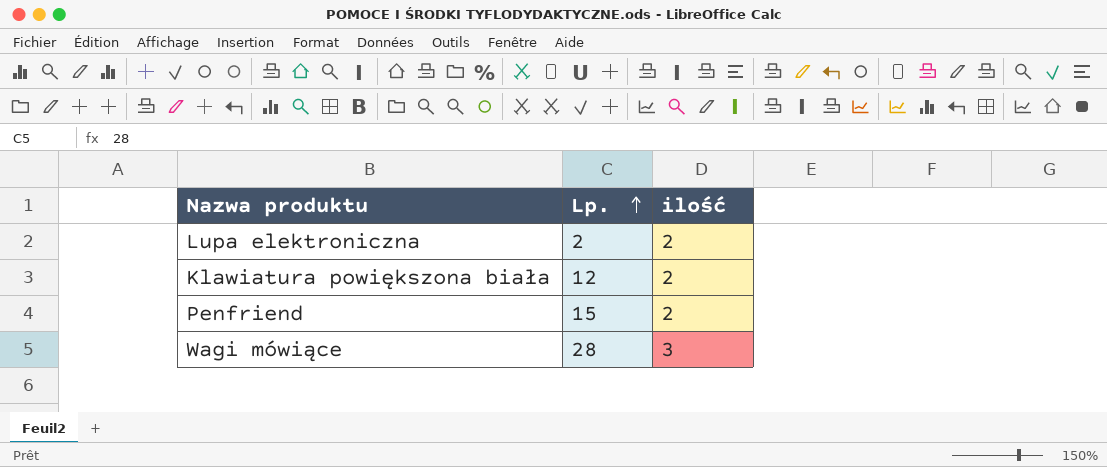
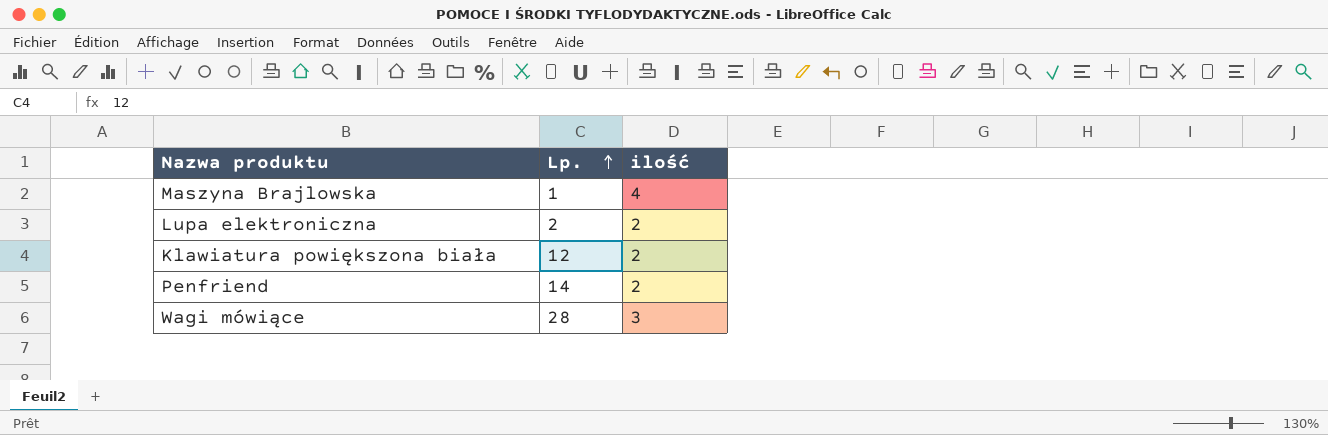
row Maszyna Brajlowska: none -> 1 | 4
Penfriend | Lp.: 15 -> 14

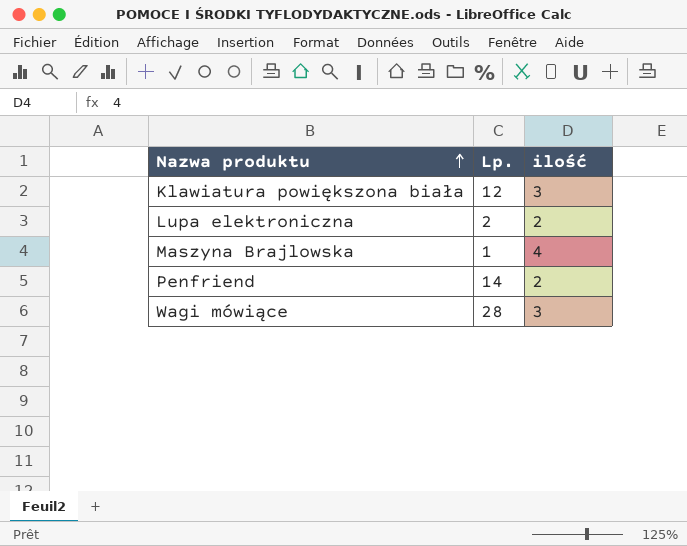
row order: Lp. ascending -> Nazwa produktu ascending
Klawiatura powiększona biała | ilość: 2 -> 3

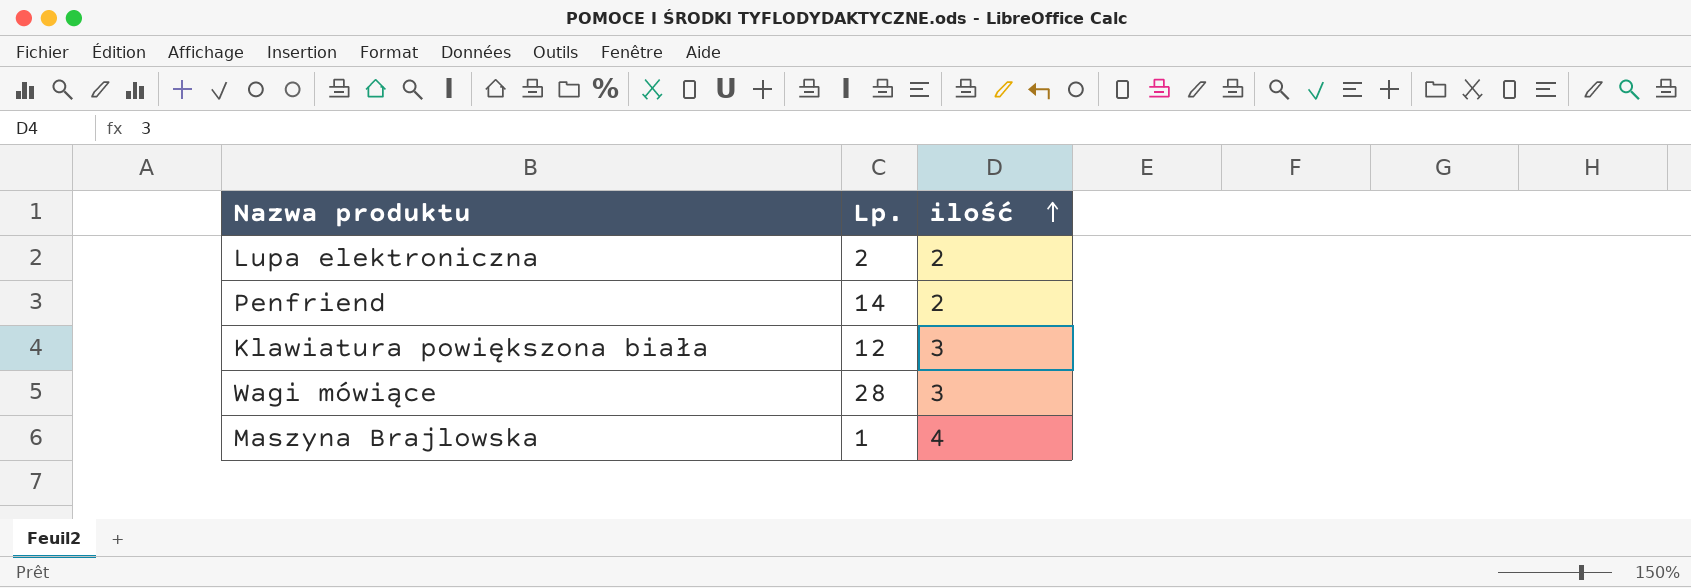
row order: Nazwa produktu ascending -> ilość ascending

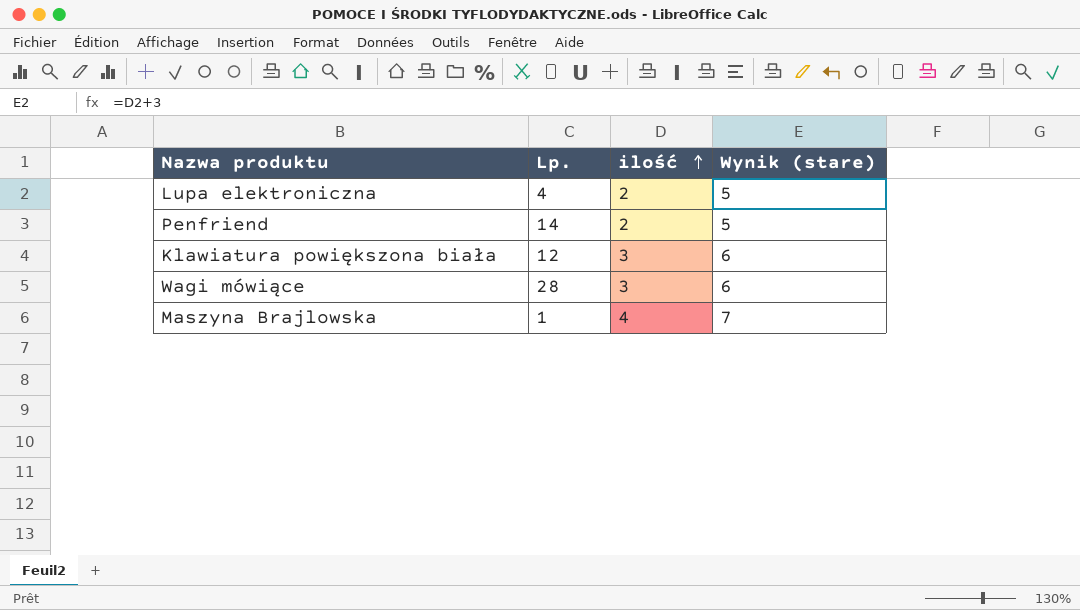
column Wynik (stare) | formula: none -> [ilość] + 3
Lupa elektroniczna | Lp.: 2 -> 4

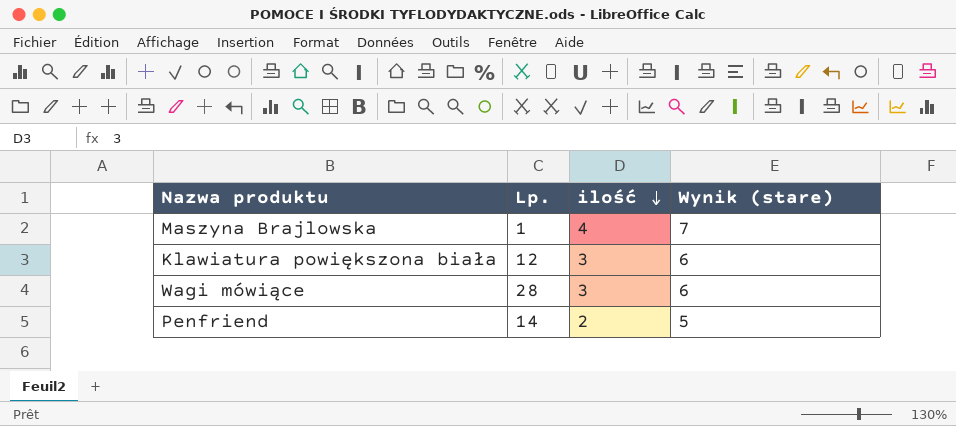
row order: ilość ascending -> ilość descending
row Lupa elektroniczna: 4 | 2 | 5 -> none

